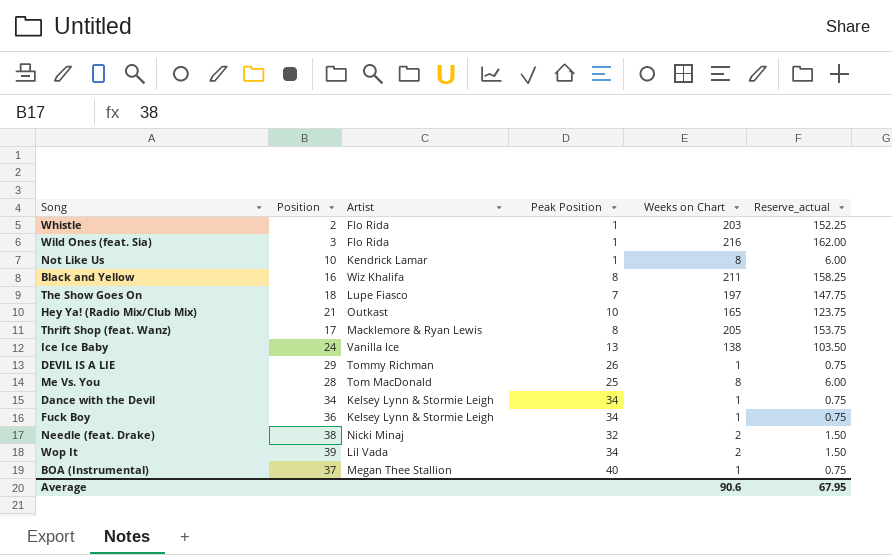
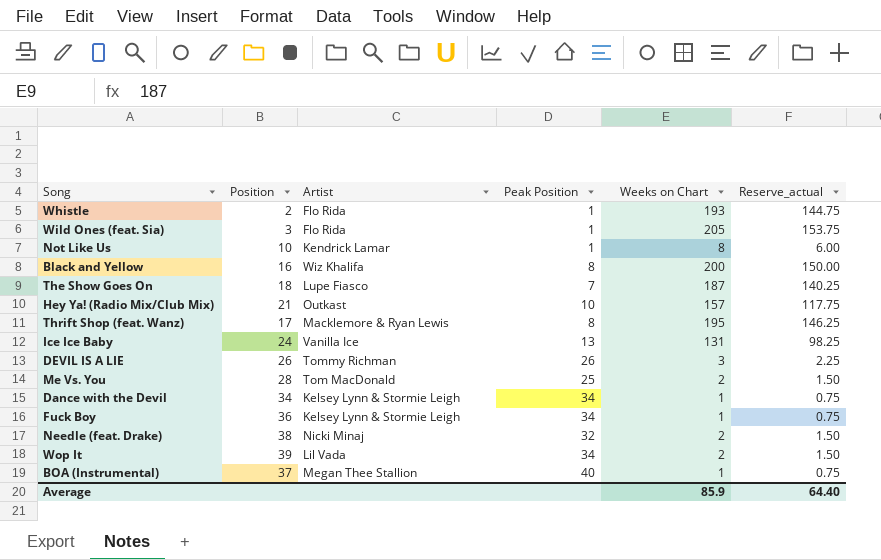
Whistle | Weeks on Chart: 203 -> 193
Whistle | Reserve_actual: 152.25 -> 144.75
Wild Ones (feat. Sia) | Weeks on Chart: 216 -> 205
Wild Ones (feat. Sia) | Reserve_actual: 162.00 -> 153.75
Black and Yellow | Weeks on Chart: 211 -> 200
Black and Yellow | Reserve_actual: 158.25 -> 150.00
The Show Goes On | Weeks on Chart: 197 -> 187
The Show Goes On | Reserve_actual: 147.75 -> 140.25
Hey Ya! (Radio Mix/Club Mix) | Weeks on Chart: 165 -> 157
Hey Ya! (Radio Mix/Club Mix) | Reserve_actual: 123.75 -> 117.75
Thrift Shop (feat. Wanz) | Weeks on Chart: 205 -> 195
Thrift Shop (feat. Wanz) | Reserve_actual: 153.75 -> 146.25
Ice Ice Baby | Weeks on Chart: 138 -> 131
Ice Ice Baby | Reserve_actual: 103.50 -> 98.25
DEVIL IS A LIE | Position: 29 -> 26
DEVIL IS A LIE | Weeks on Chart: 1 -> 3
DEVIL IS A LIE | Reserve_actual: 0.75 -> 2.25
Me Vs. You | Weeks on Chart: 8 -> 2
Me Vs. You | Reserve_actual: 6.00 -> 1.50
Average | Weeks on Chart: 90.6 -> 85.9
Average | Reserve_actual: 67.95 -> 64.40

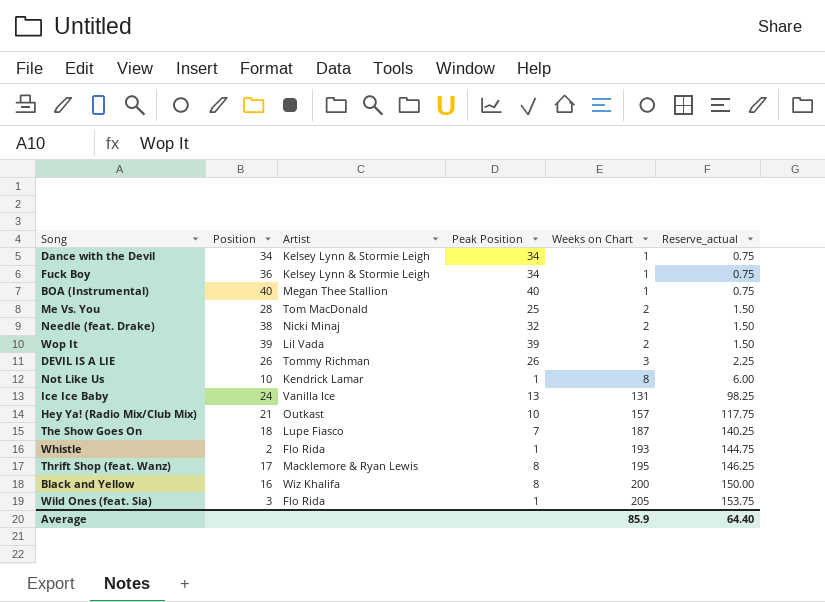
row order: none -> Weeks on Chart ascending
BOA (Instrumental) | Position: 37 -> 40
Wop It | Peak Position: 34 -> 39

